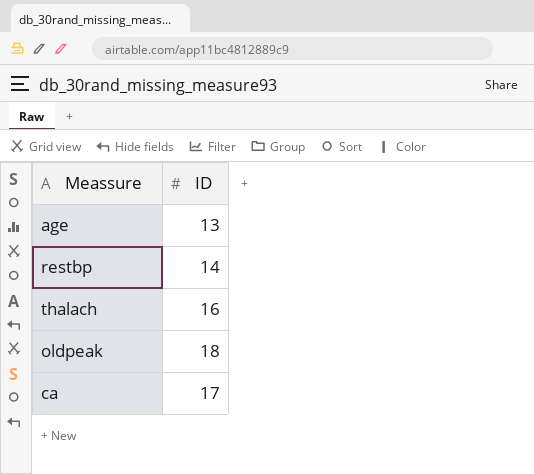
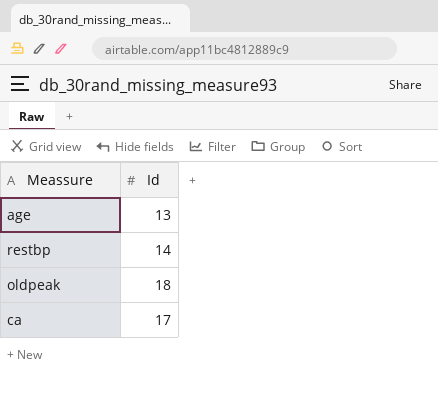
column name: ID -> Id
row thalach: 16 -> none

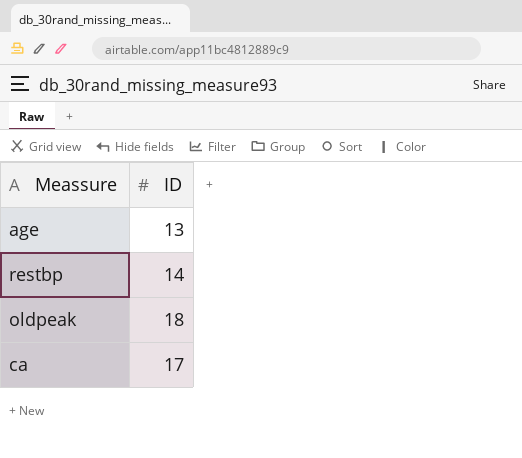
column name: Id -> ID

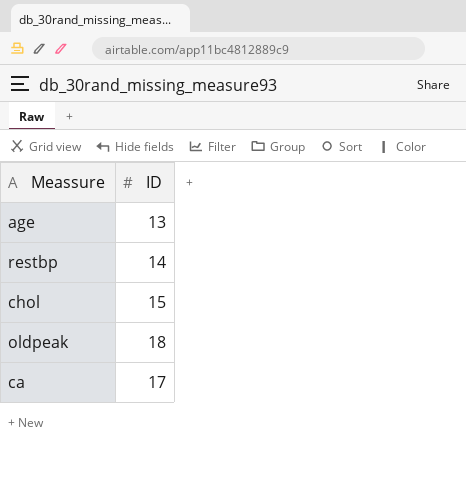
row chol: none -> 15

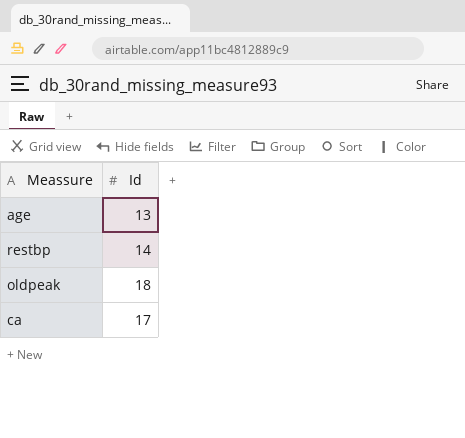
column name: ID -> Id
row chol: 15 -> none

